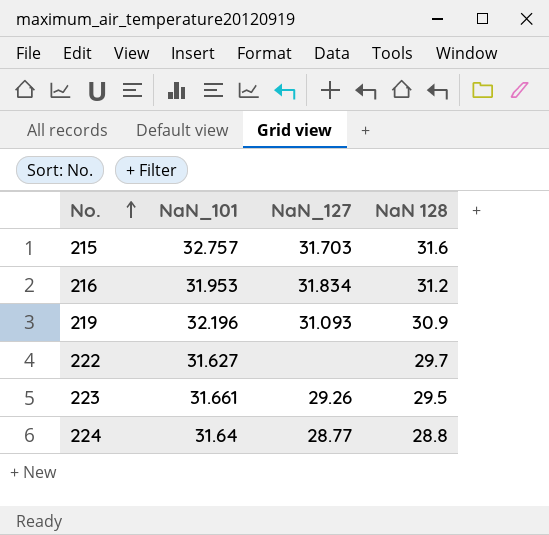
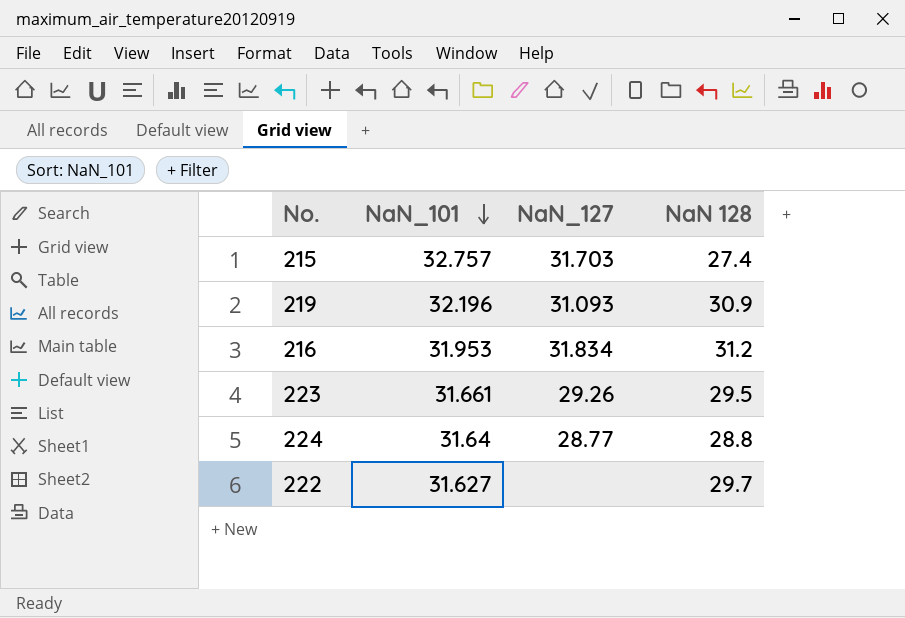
row order: No. ascending -> NaN_101 descending
215 | NaN 128: 31.6 -> 27.4

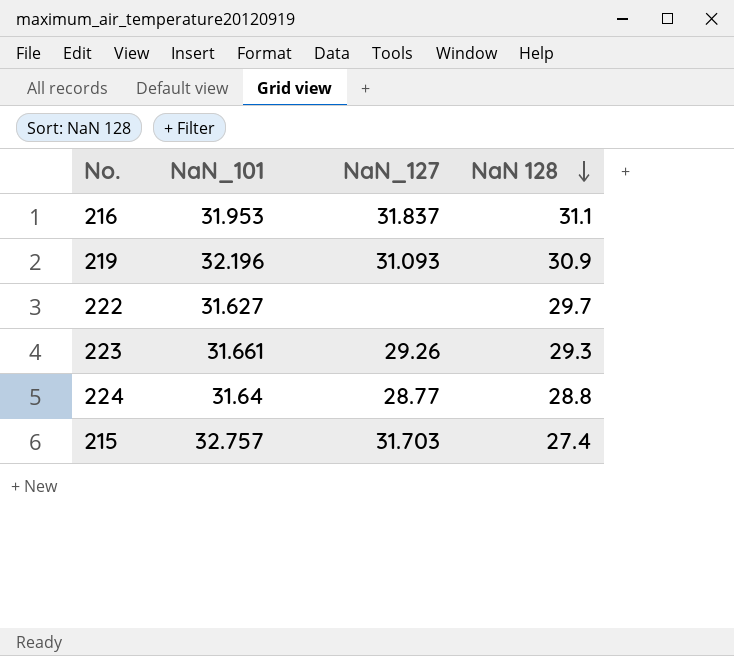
row order: NaN_101 descending -> NaN 128 descending
216 | NaN_127: 31.834 -> 31.837
216 | NaN 128: 31.2 -> 31.1
223 | NaN 128: 29.5 -> 29.3

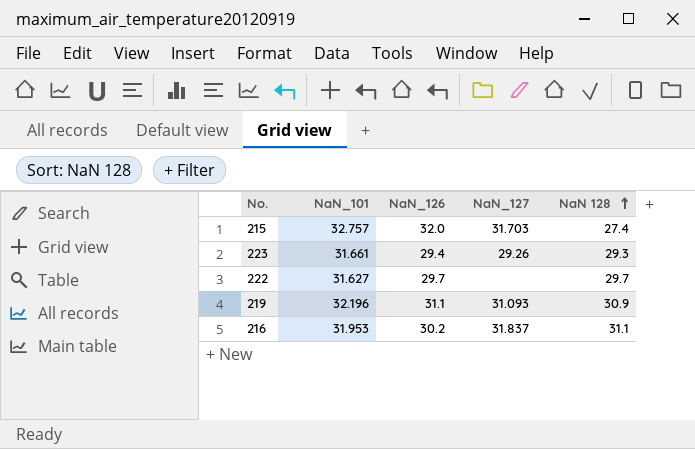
row order: NaN 128 descending -> NaN 128 ascending
column NaN_126 | position: none -> 3
row 224: 31.64 | 28.77 | 28.8 -> none

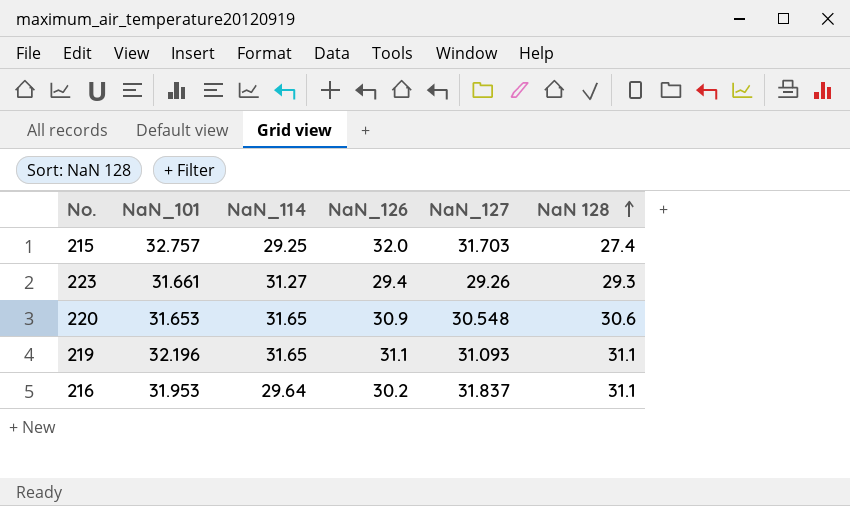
column NaN_114 | position: none -> 3
row 222: 31.627 | 29.7 | none | 29.7 -> none
row 220: none -> 31.653 | 31.65 | 30.9 | 30.548 | 30.6
219 | NaN 128: 30.9 -> 31.1

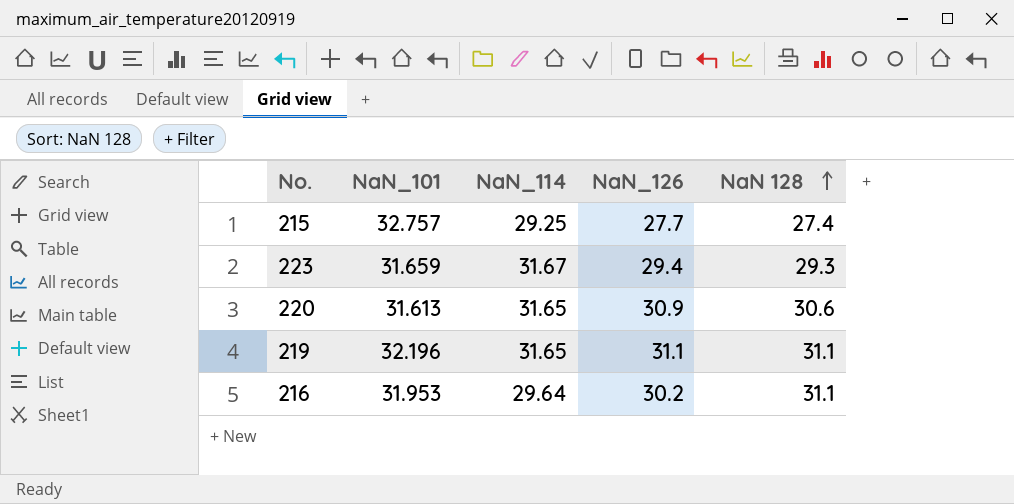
column NaN_127 | position: 5 -> none
215 | NaN_126: 32.0 -> 27.7
223 | NaN_101: 31.661 -> 31.659
223 | NaN_114: 31.27 -> 31.67
220 | NaN_101: 31.653 -> 31.613

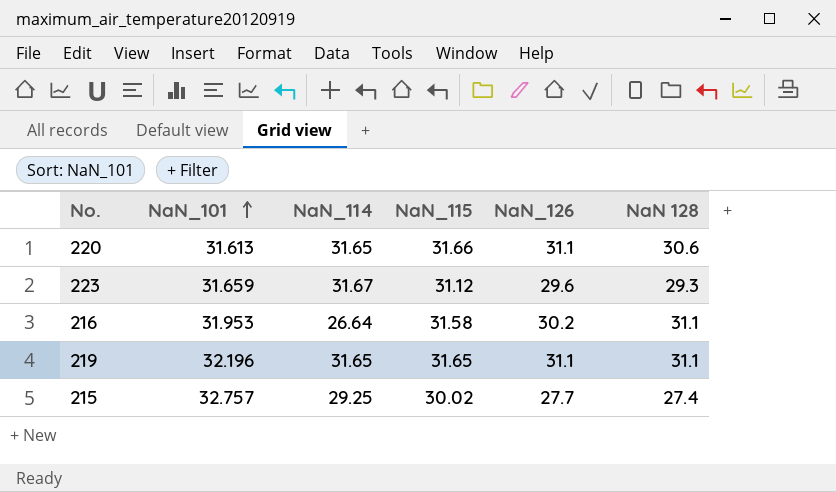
row order: NaN 128 ascending -> NaN_101 ascending
column NaN_115 | position: none -> 4
220 | NaN_126: 30.9 -> 31.1
223 | NaN_126: 29.4 -> 29.6
216 | NaN_114: 29.64 -> 26.64

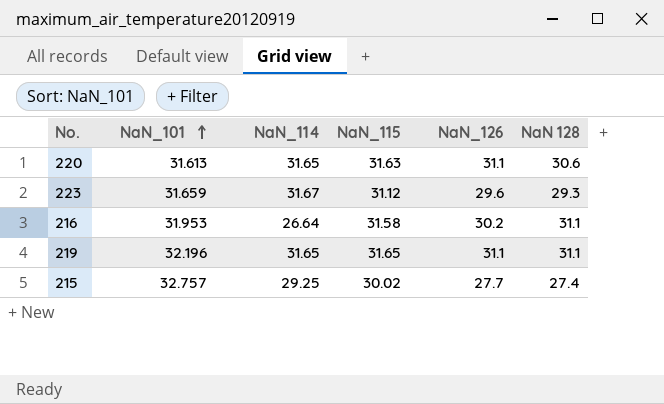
220 | NaN_115: 31.66 -> 31.63

